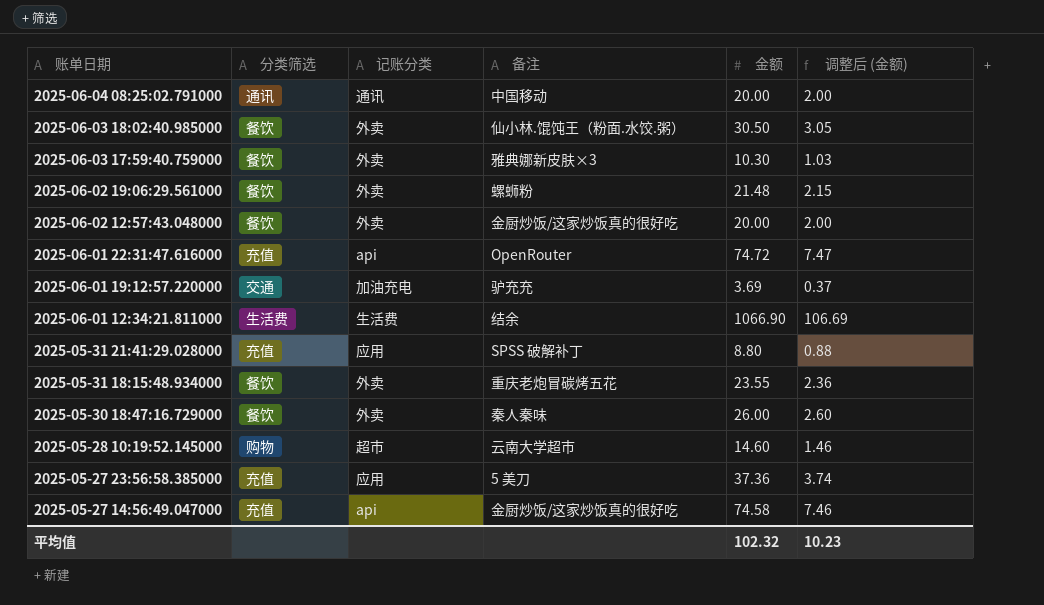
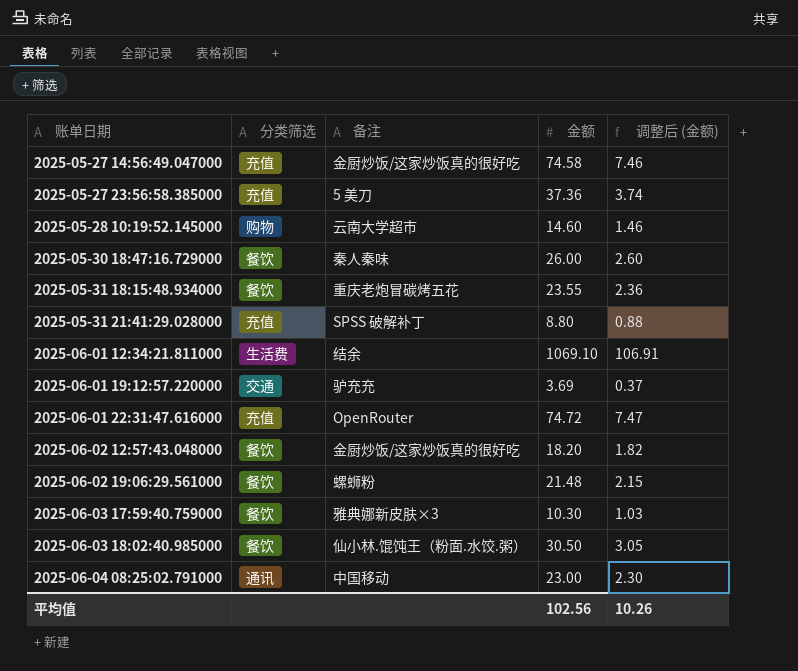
row order: 账单日期 descending -> 账单日期 ascending
column 记账分类 | position: 3 -> none
2025-06-01 12:34:21.811000 | 金额: 1066.90 -> 1069.10
2025-06-01 12:34:21.811000 | 调整后 (金额): 106.69 -> 106.91
2025-06-02 12:57:43.048000 | 金额: 20.00 -> 18.20
2025-06-02 12:57:43.048000 | 调整后 (金额): 2.00 -> 1.82
2025-06-04 08:25:02.791000 | 金额: 20.00 -> 23.00
2025-06-04 08:25:02.791000 | 调整后 (金额): 2.00 -> 2.30
平均值 | 金额: 102.32 -> 102.56
平均值 | 调整后 (金额): 10.23 -> 10.26

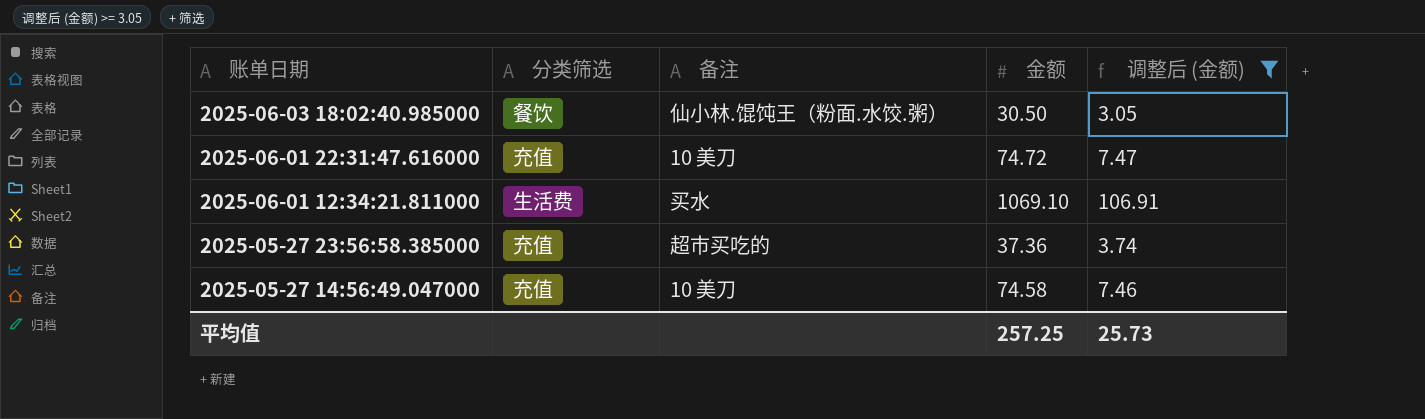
filter: none -> 调整后 (金额) >= 3.05
row order: 账单日期 ascending -> 账单日期 descending
2025-06-01 22:31:47.616000 | 备注: OpenRouter -> 10 美刀
2025-06-01 12:34:21.811000 | 备注: 结余 -> 买水
2025-05-27 23:56:58.385000 | 备注: 5 美刀 -> 超市买吃的
2025-05-27 14:56:49.047000 | 备注: 金厨炒饭/这家炒饭真的很好吃 -> 10 美刀
平均值 | 金额: 102.56 -> 257.25
平均值 | 调整后 (金额): 10.26 -> 25.73

